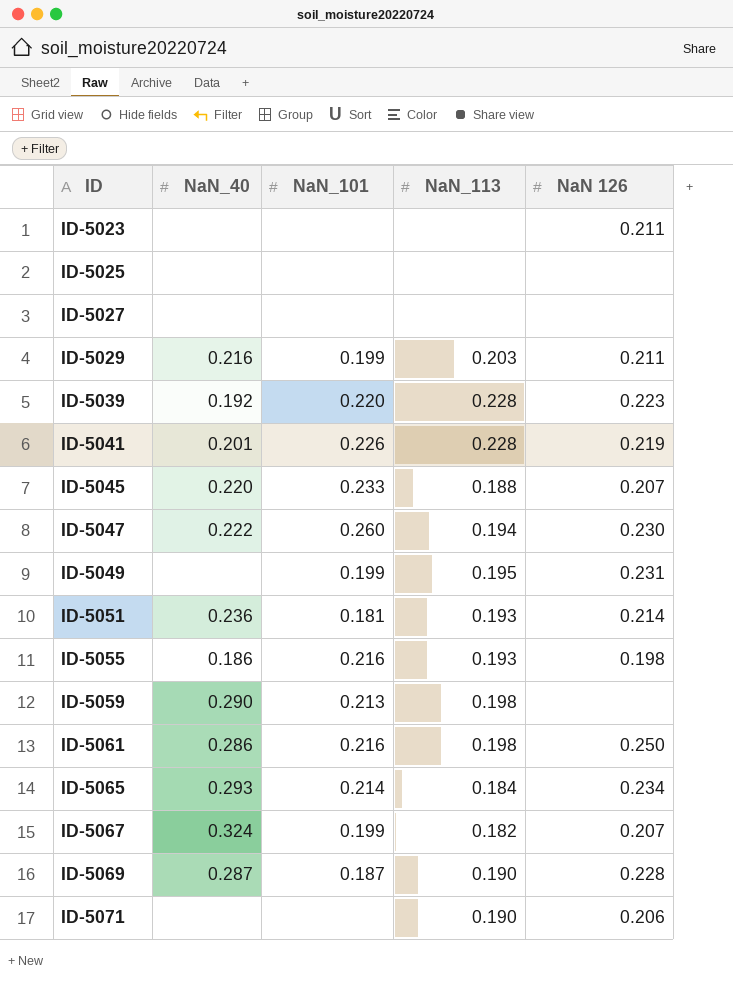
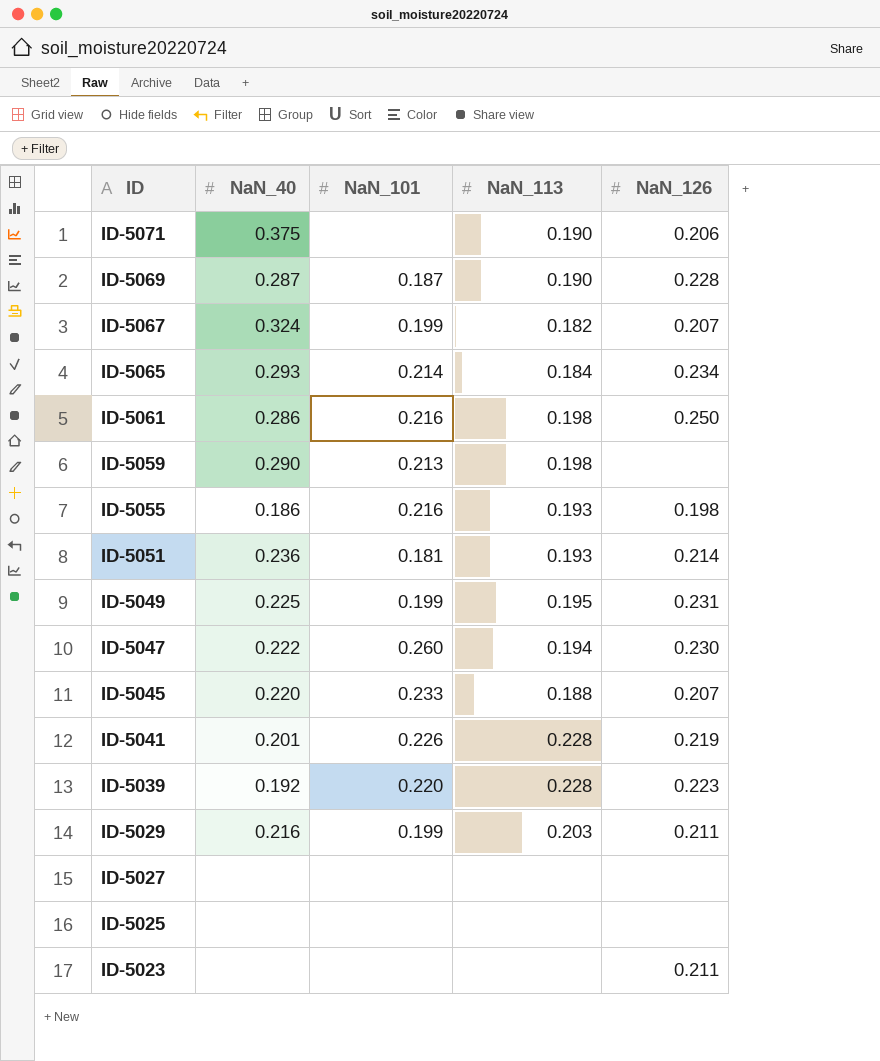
row order: ID ascending -> ID descending
column name: NaN 126 -> NaN_126
ID-5071 | NaN_40: none -> 0.375
ID-5049 | NaN_40: none -> 0.225

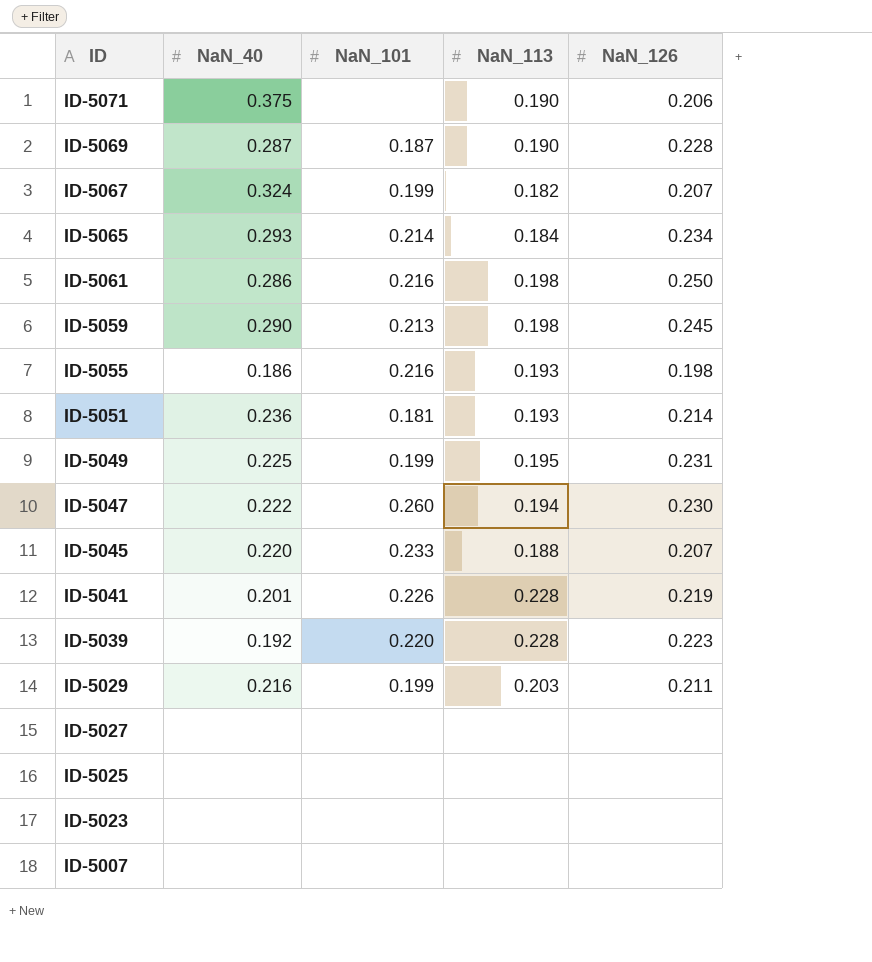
ID-5059 | NaN_126: none -> 0.245
ID-5023 | NaN_126: 0.211 -> none
row ID-5007: none -> none | none | none | none

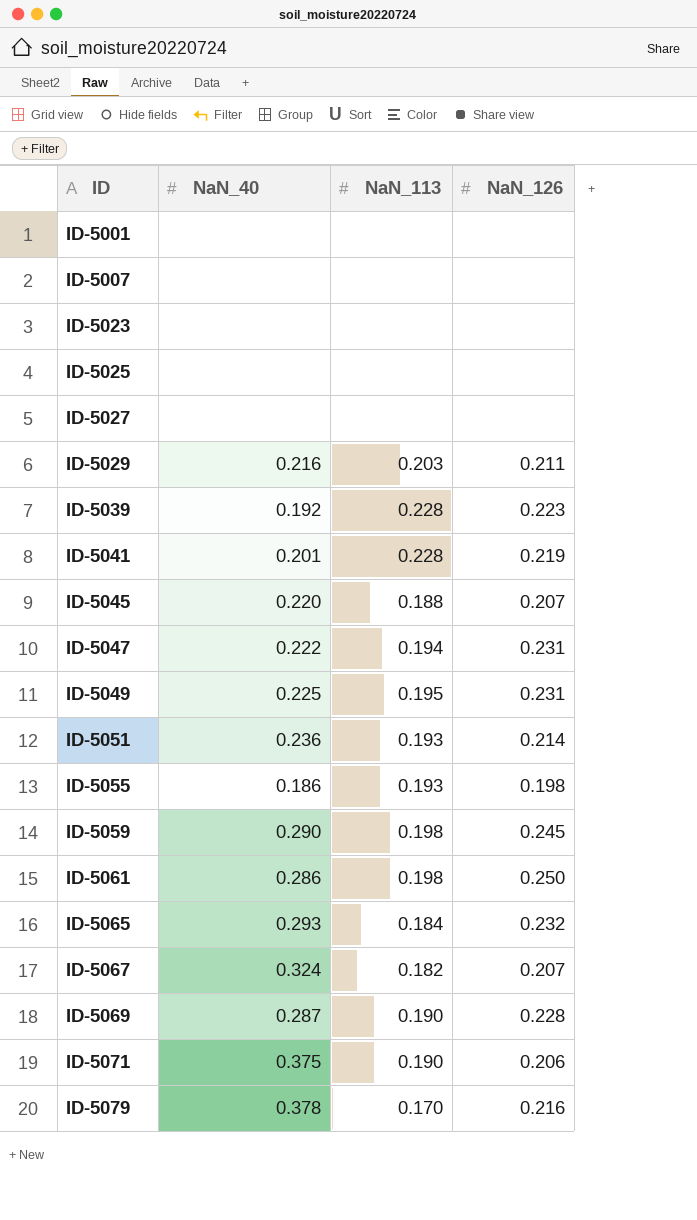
row order: ID descending -> ID ascending
column NaN_101 | position: 3 -> none
row ID-5001: none -> none | none | none
ID-5047 | NaN_126: 0.230 -> 0.231
ID-5065 | NaN_126: 0.234 -> 0.232
row ID-5079: none -> 0.378 | 0.170 | 0.216

